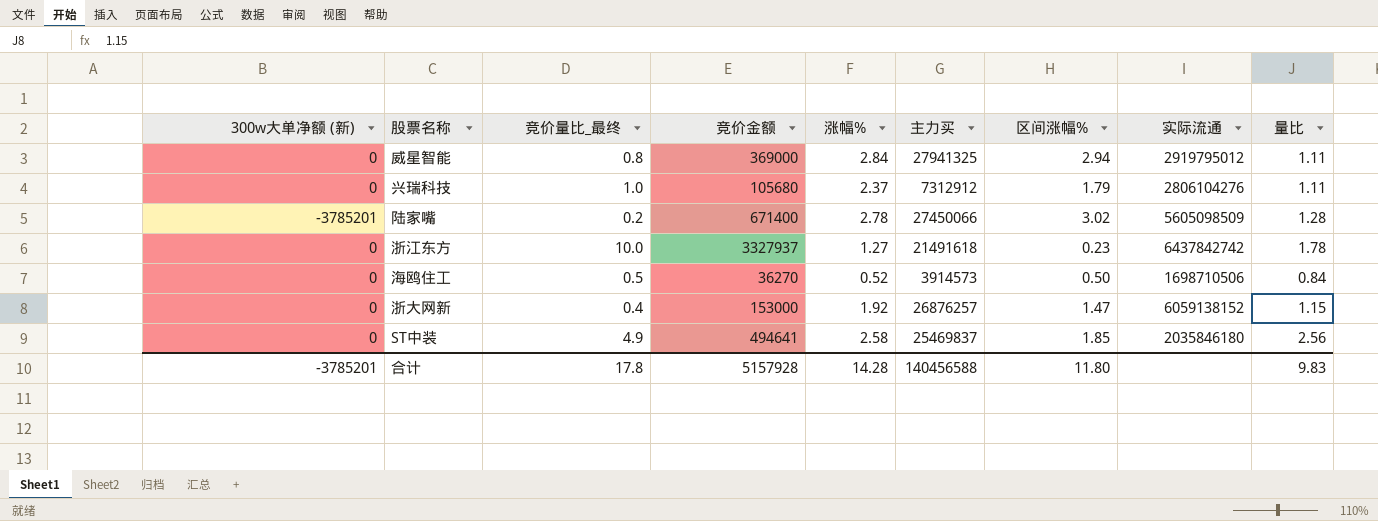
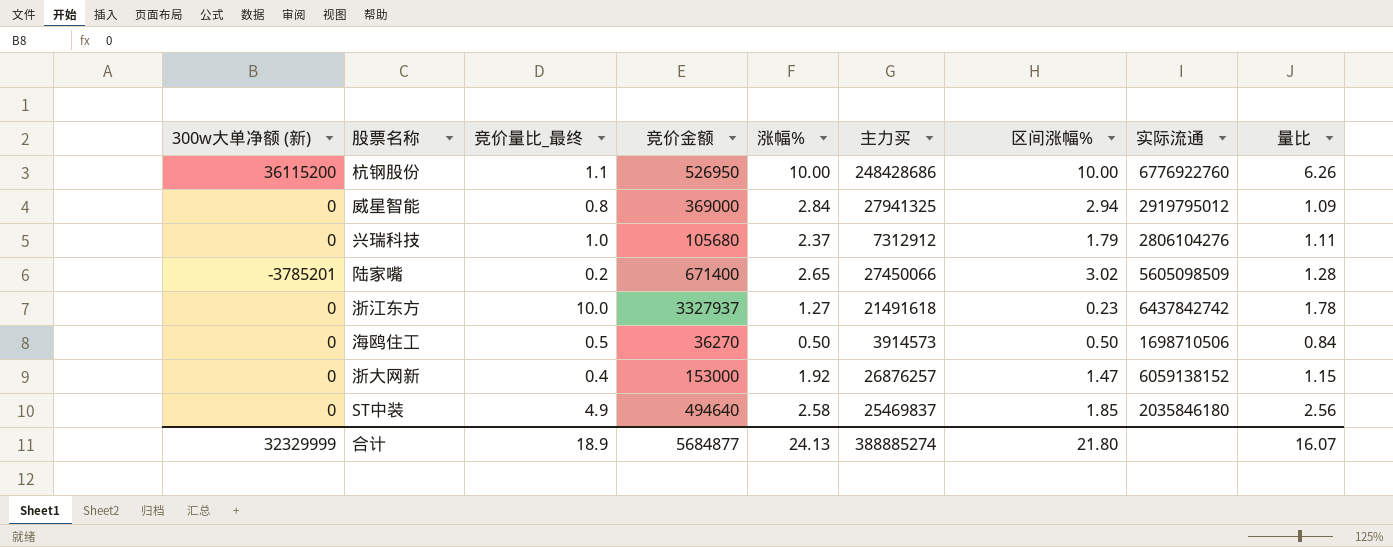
row 杭钢股份: none -> 36115200 | 1.1 | 526950 | 10.00 | 248428686 | 10.00 | 6776922760 | 6.26
威星智能 | 量比: 1.11 -> 1.09
陆家嘴 | 涨幅%: 2.78 -> 2.65
海鸥住工 | 涨幅%: 0.52 -> 0.50
ST中装 | 竞价金额: 494641 -> 494640
合计 | 300w大单净额 (新): -3785201 -> 32329999
合计 | 竞价量比_最终: 17.8 -> 18.9
合计 | 竞价金额: 5157928 -> 5684877
合计 | 涨幅%: 14.28 -> 24.13
合计 | 主力买: 140456588 -> 388885274
合计 | 区间涨幅%: 11.80 -> 21.80
合计 | 量比: 9.83 -> 16.07

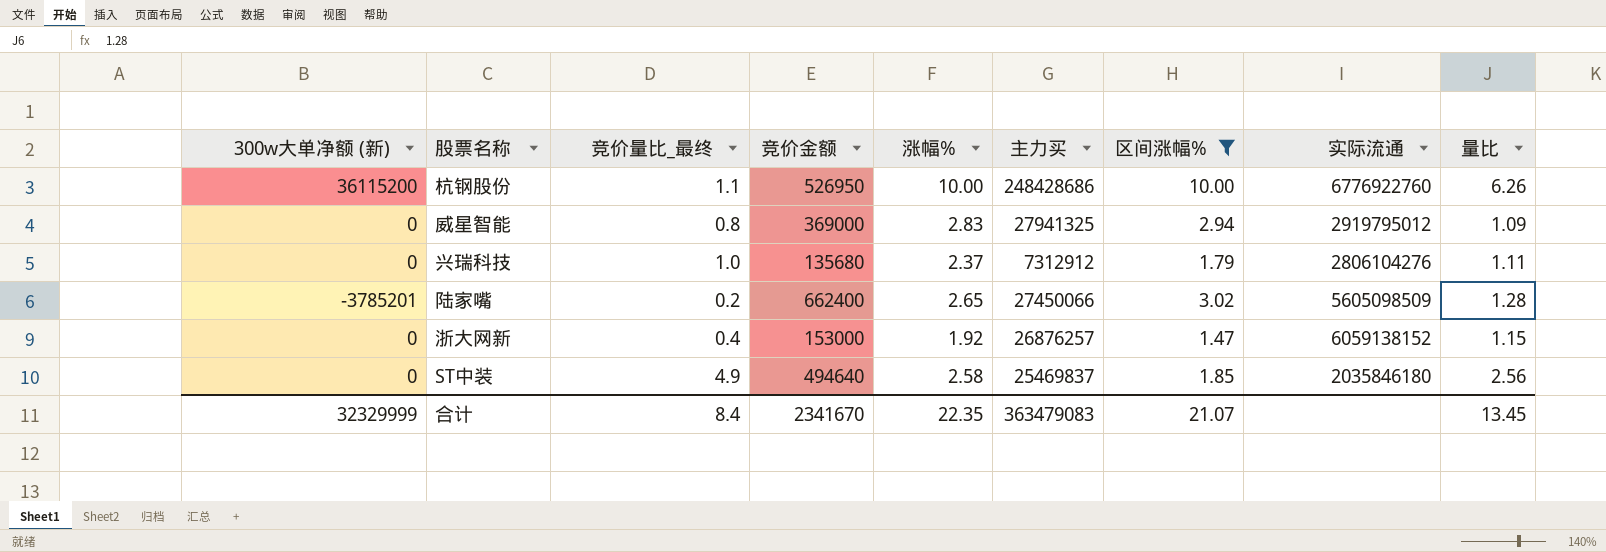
filter: none -> 区间涨幅% >= 1.47
威星智能 | 涨幅%: 2.84 -> 2.83
兴瑞科技 | 竞价金额: 105680 -> 135680
陆家嘴 | 竞价金额: 671400 -> 662400
合计 | 竞价量比_最终: 18.9 -> 8.4
合计 | 竞价金额: 5684877 -> 2341670
合计 | 涨幅%: 24.13 -> 22.35
合计 | 主力买: 388885274 -> 363479083
合计 | 区间涨幅%: 21.80 -> 21.07
合计 | 量比: 16.07 -> 13.45

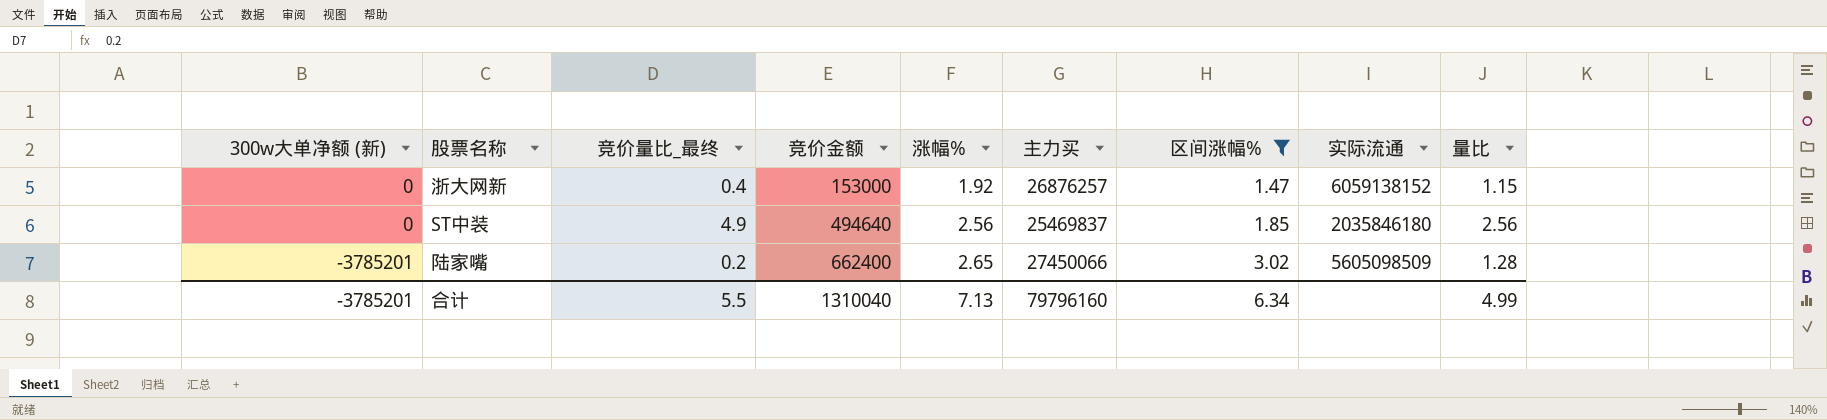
row order: none -> 300w大单净额 (新) descending
row 杭钢股份: 36115200 | 1.1 | 526950 | 10.00 | 248428686 | 10.00 | 6776922760 | 6.26 -> none
row 威星智能: 0 | 0.8 | 369000 | 2.83 | 27941325 | 2.94 | 2919795012 | 1.09 -> none
row 兴瑞科技: 0 | 1.0 | 135680 | 2.37 | 7312912 | 1.79 | 2806104276 | 1.11 -> none
ST中装 | 涨幅%: 2.58 -> 2.56
合计 | 300w大单净额 (新): 32329999 -> -3785201
合计 | 竞价量比_最终: 8.4 -> 5.5
合计 | 竞价金额: 2341670 -> 1310040
合计 | 涨幅%: 22.35 -> 7.13
合计 | 主力买: 363479083 -> 79796160
合计 | 区间涨幅%: 21.07 -> 6.34
合计 | 量比: 13.45 -> 4.99

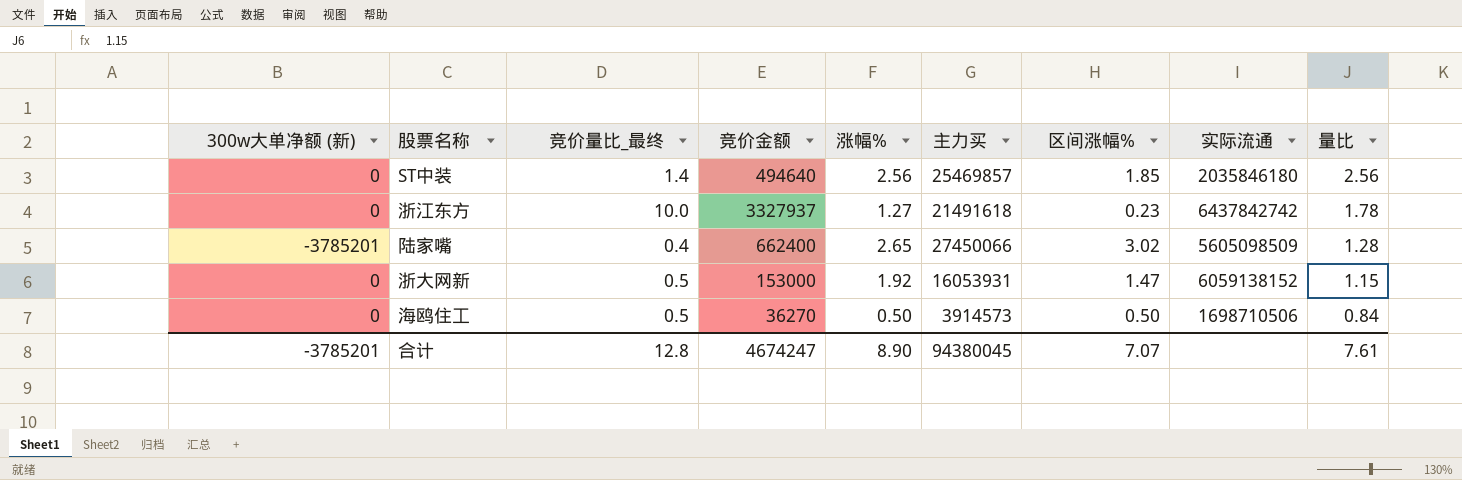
filter: 区间涨幅% >= 1.47 -> none
row order: 300w大单净额 (新) descending -> 量比 descending
ST中装 | 竞价量比_最终: 4.9 -> 1.4
ST中装 | 主力买: 25469837 -> 25469857
陆家嘴 | 竞价量比_最终: 0.2 -> 0.4
浙大网新 | 竞价量比_最终: 0.4 -> 0.5
浙大网新 | 主力买: 26876257 -> 16053931
合计 | 竞价量比_最终: 5.5 -> 12.8
合计 | 竞价金额: 1310040 -> 4674247
合计 | 涨幅%: 7.13 -> 8.90
合计 | 主力买: 79796160 -> 94380045
合计 | 区间涨幅%: 6.34 -> 7.07
合计 | 量比: 4.99 -> 7.61

